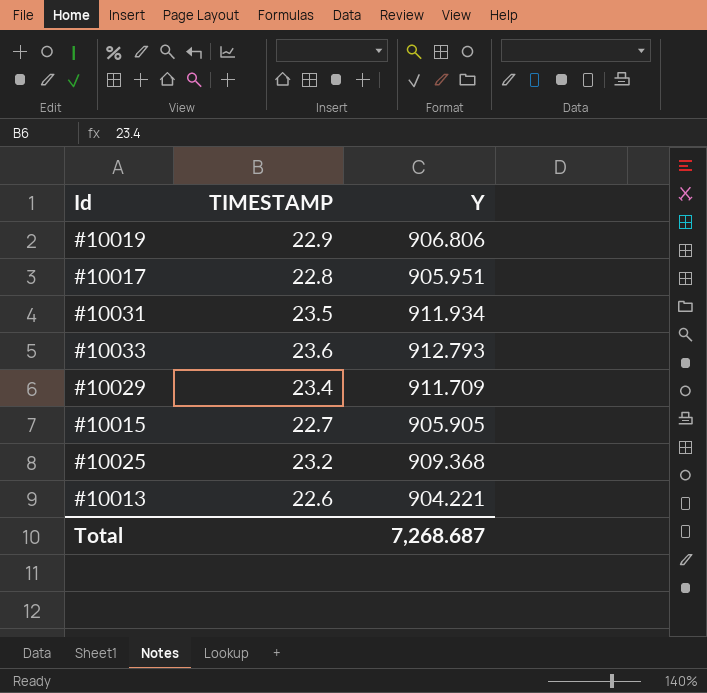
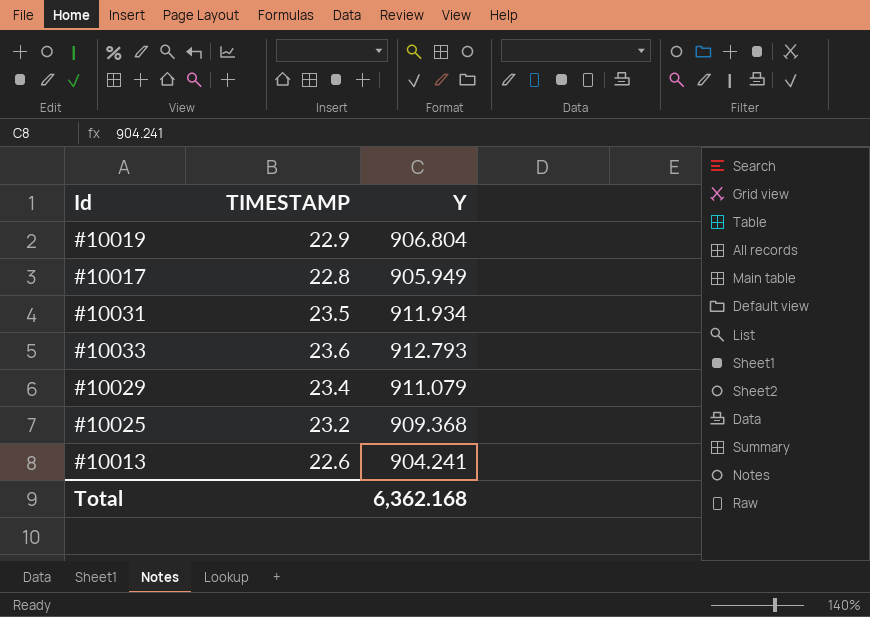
row #10015: 22.7 | 905.905 -> none
#10019 | Y: 906.806 -> 906.804
#10017 | Y: 905.951 -> 905.949
#10029 | Y: 911.709 -> 911.079
#10013 | Y: 904.221 -> 904.241
Total | Y: 7,268.687 -> 6,362.168

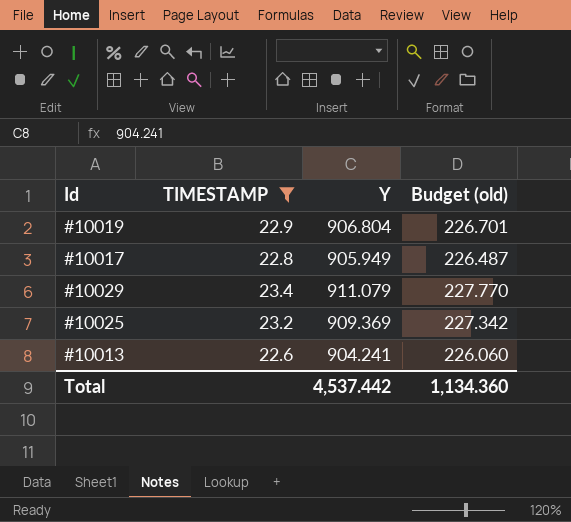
filter: none -> TIMESTAMP <= 23.4
column Budget (old) | formula: none -> [Y] * 0.25
#10025 | Y: 909.368 -> 909.369
Total | Y: 6,362.168 -> 4,537.442

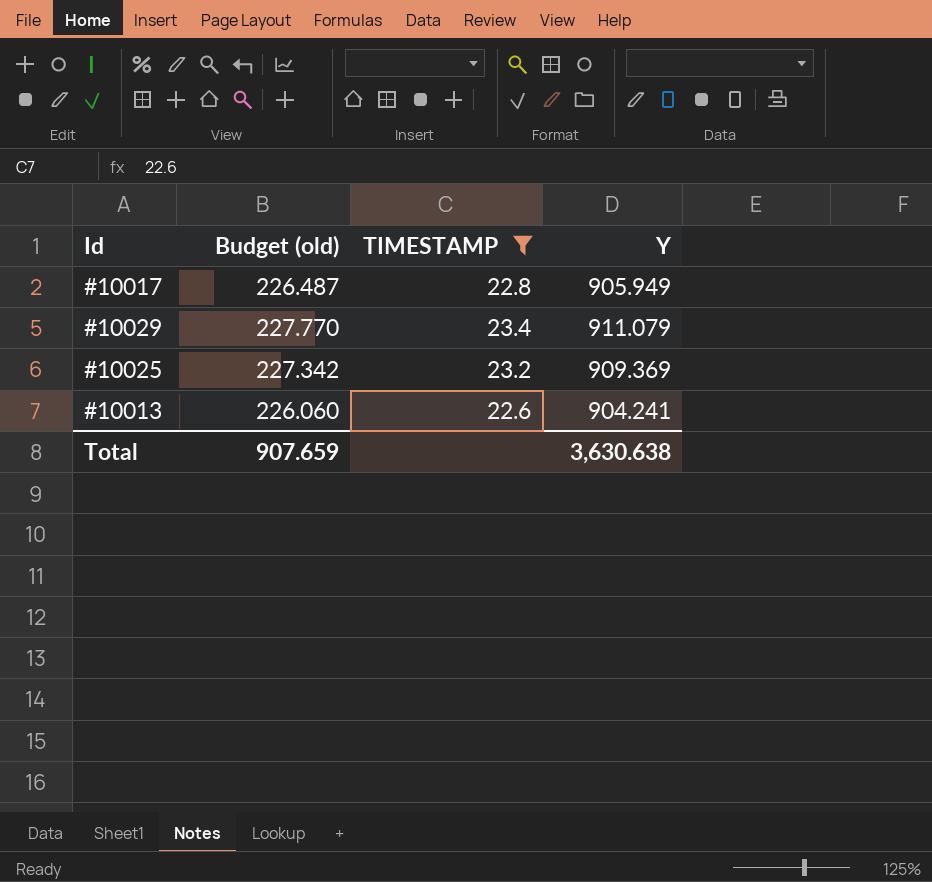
column Budget (old) | position: 4 -> 2
row #10019: 22.9 | 906.804 | 226.701 -> none
Total | Budget (old): 1,134.360 -> 907.659
Total | Y: 4,537.442 -> 3,630.638

